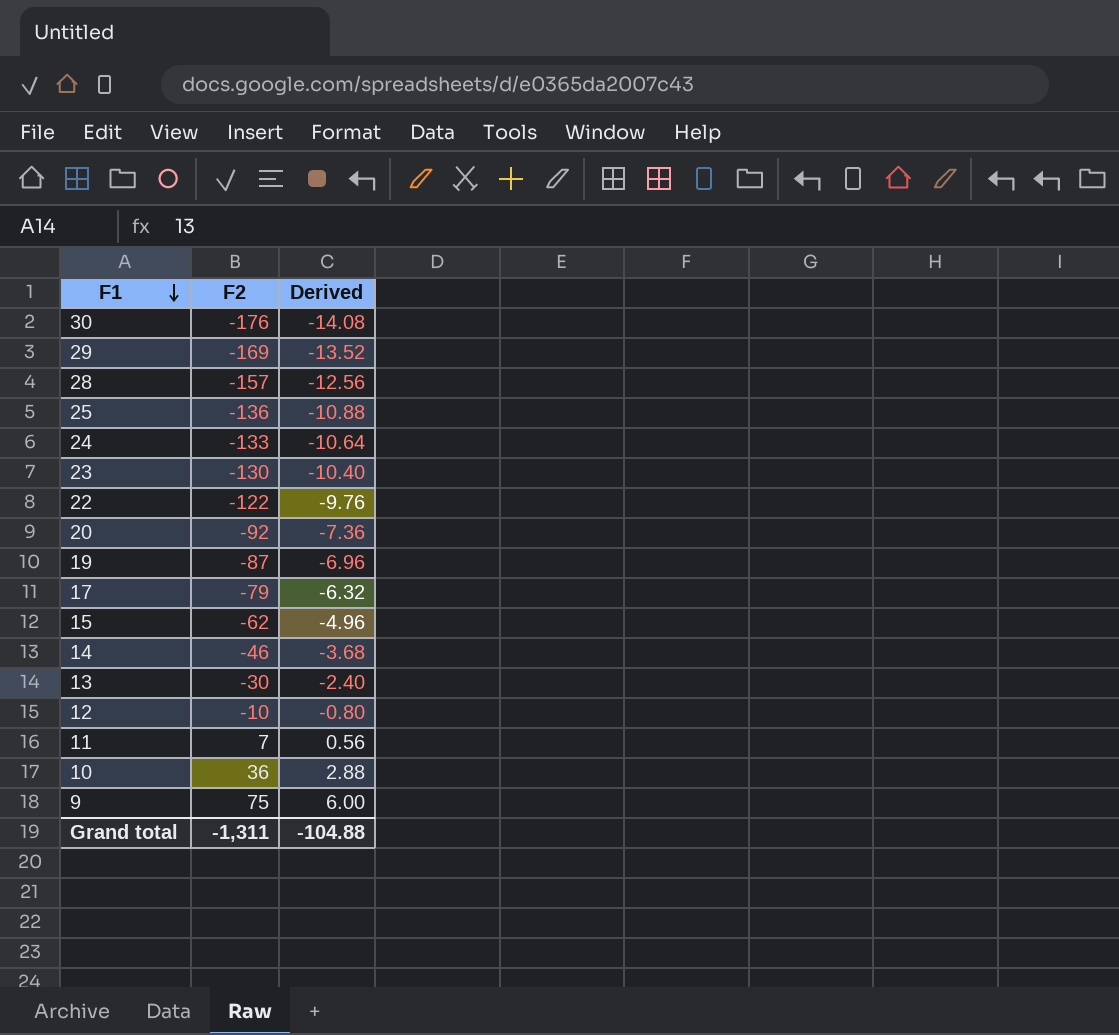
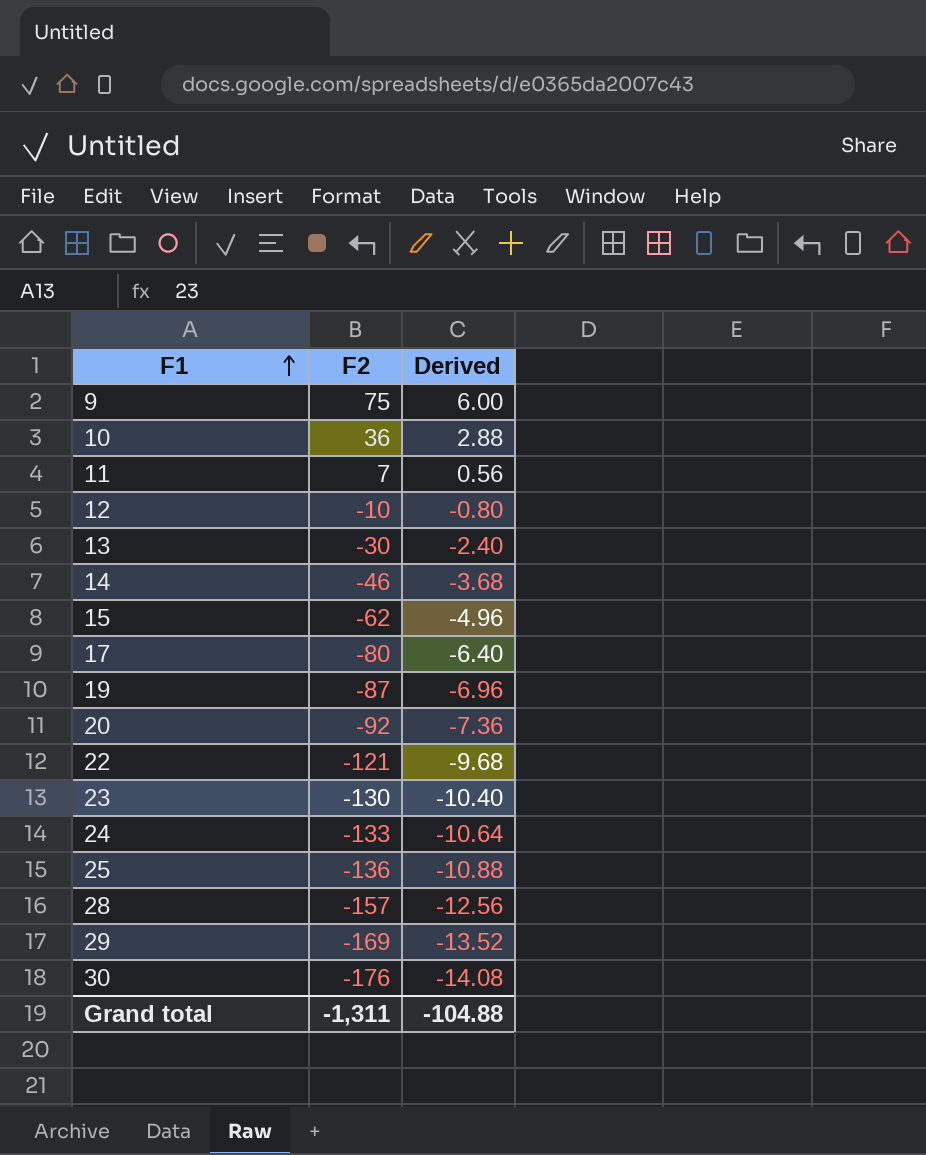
row order: F1 descending -> F1 ascending
17 | F2: -79 -> -80
17 | Derived: -6.32 -> -6.40
22 | F2: -122 -> -121
22 | Derived: -9.76 -> -9.68

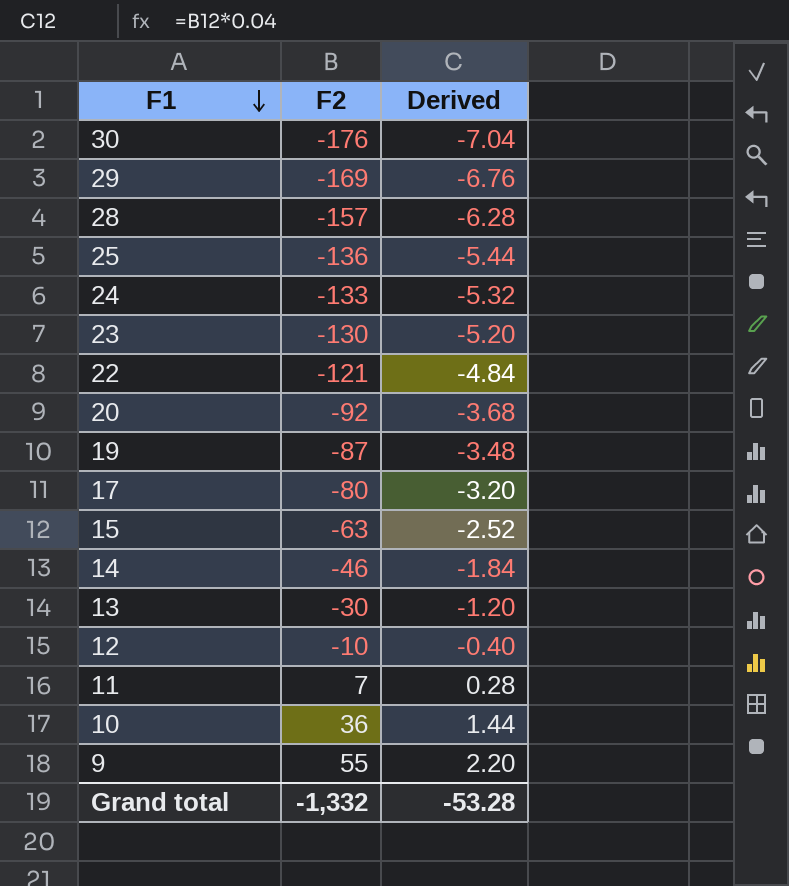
row order: F1 ascending -> F1 descending
column Derived | formula: [F2] * 0.08 -> [F2] * 0.04
15 | F2: -62 -> -63
9 | F2: 75 -> 55
Grand total | F2: -1,311 -> -1,332
Grand total | Derived: -104.88 -> -53.28

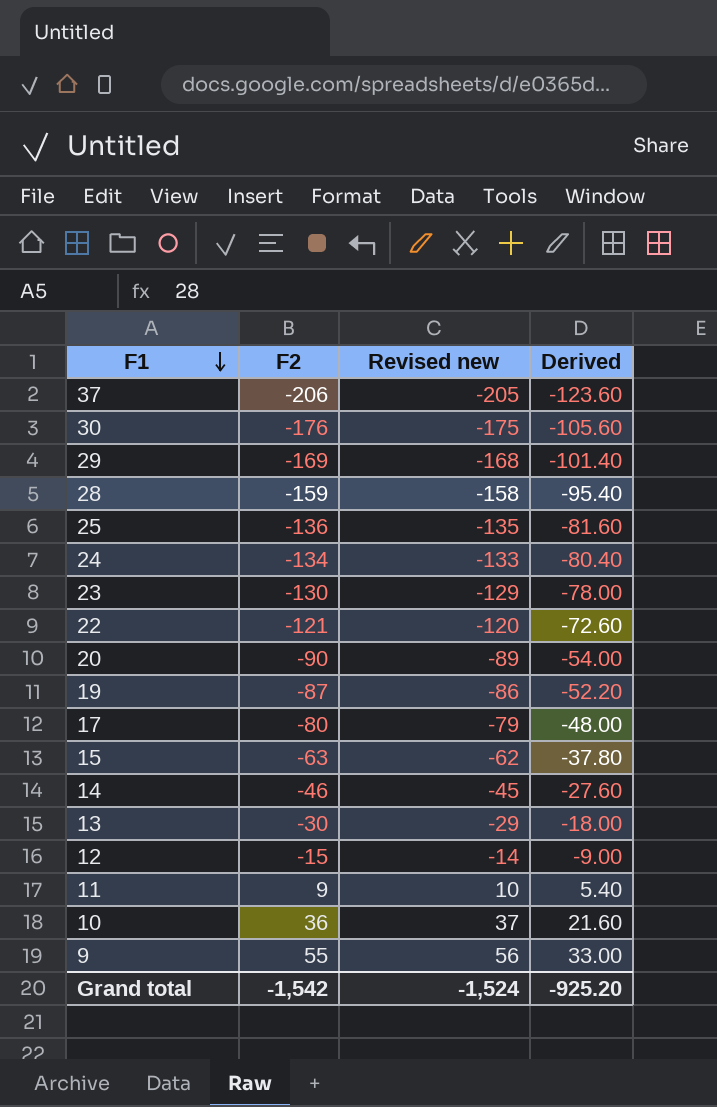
column Revised new | formula: none -> [F2] + 1
column Derived | formula: [F2] * 0.04 -> [F2] * 0.6
row 37: none -> -206 | -205 | -123.60
28 | F2: -157 -> -159
24 | F2: -133 -> -134
20 | F2: -92 -> -90
12 | F2: -10 -> -15
11 | F2: 7 -> 9
Grand total | F2: -1,332 -> -1,542
Grand total | Derived: -53.28 -> -925.20

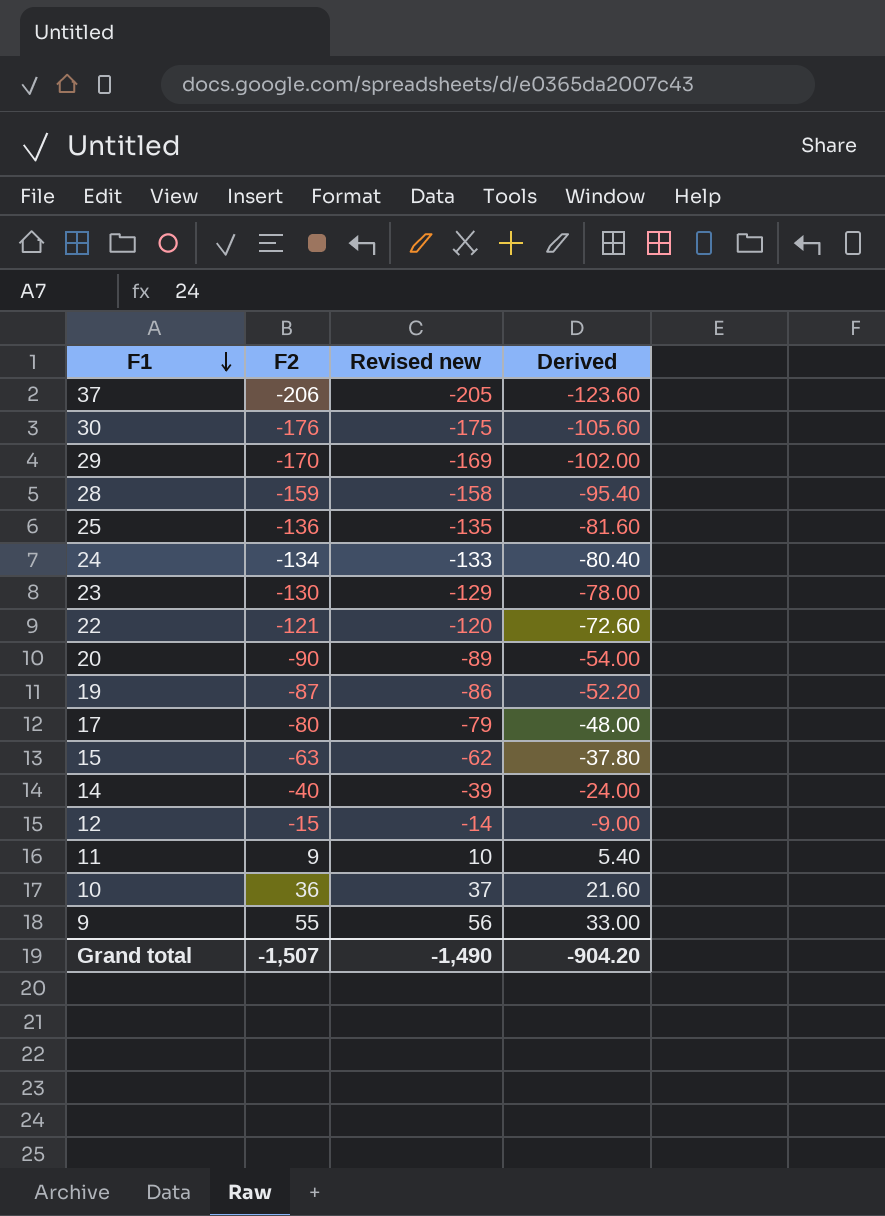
row 13: -30 | -29 | -18.00 -> none
29 | F2: -169 -> -170
29 | Revised new: -168 -> -169
29 | Derived: -101.40 -> -102.00
14 | F2: -46 -> -40
14 | Revised new: -45 -> -39
14 | Derived: -27.60 -> -24.00
Grand total | F2: -1,542 -> -1,507
Grand total | Revised new: -1,524 -> -1,490
Grand total | Derived: -925.20 -> -904.20

